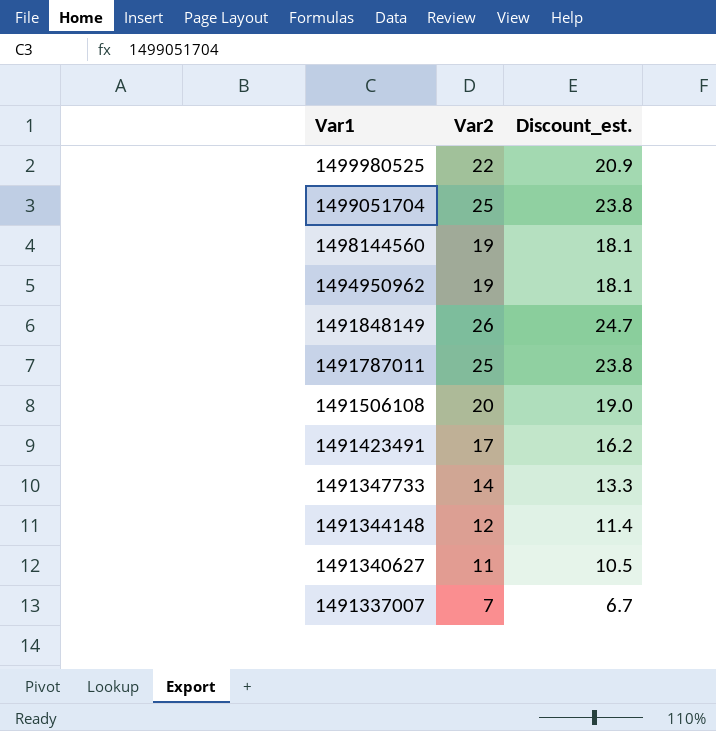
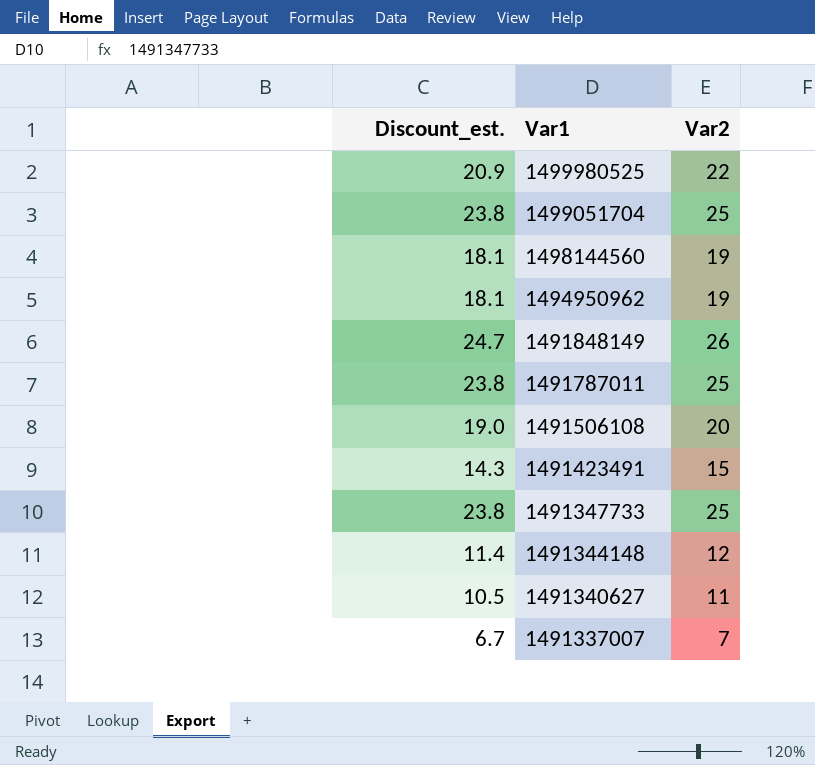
column Discount_est. | position: 3 -> 1
1491423491 | Discount_est.: 16.2 -> 14.3
1491423491 | Var2: 17 -> 15
1491347733 | Discount_est.: 13.3 -> 23.8
1491347733 | Var2: 14 -> 25

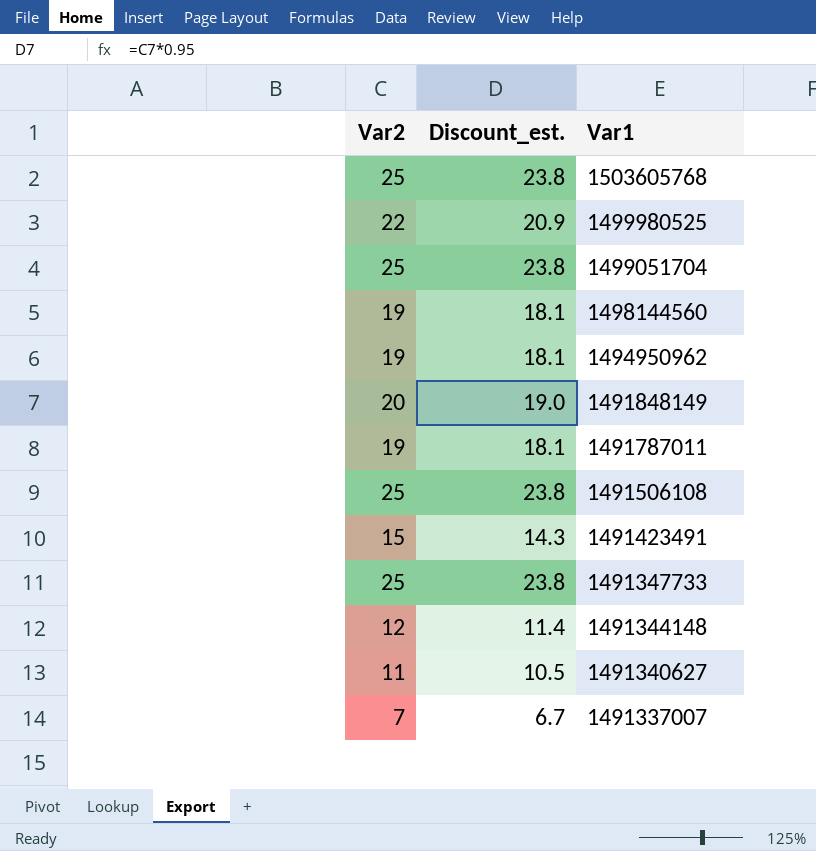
column Var2 | position: 3 -> 1
row 1503605768: none -> 25 | 23.8
1491848149 | Var2: 26 -> 20
1491848149 | Discount_est.: 24.7 -> 19.0
1491787011 | Var2: 25 -> 19
1491787011 | Discount_est.: 23.8 -> 18.1
1491506108 | Var2: 20 -> 25
1491506108 | Discount_est.: 19.0 -> 23.8

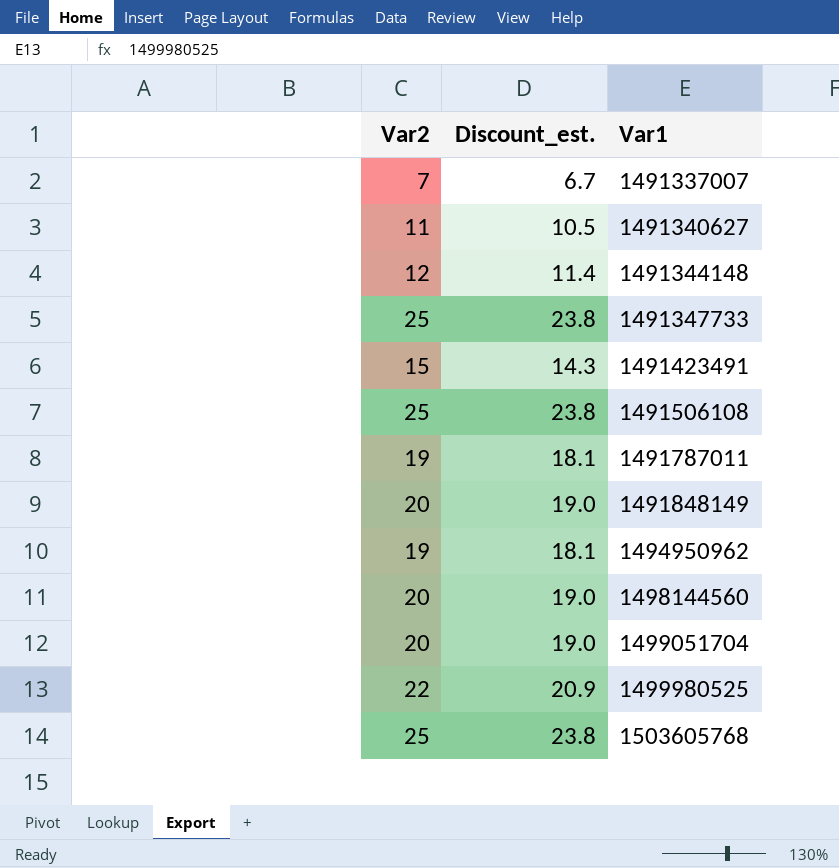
row order: Var1 descending -> Var1 ascending
1498144560 | Var2: 19 -> 20
1498144560 | Discount_est.: 18.1 -> 19.0
1499051704 | Var2: 25 -> 20
1499051704 | Discount_est.: 23.8 -> 19.0

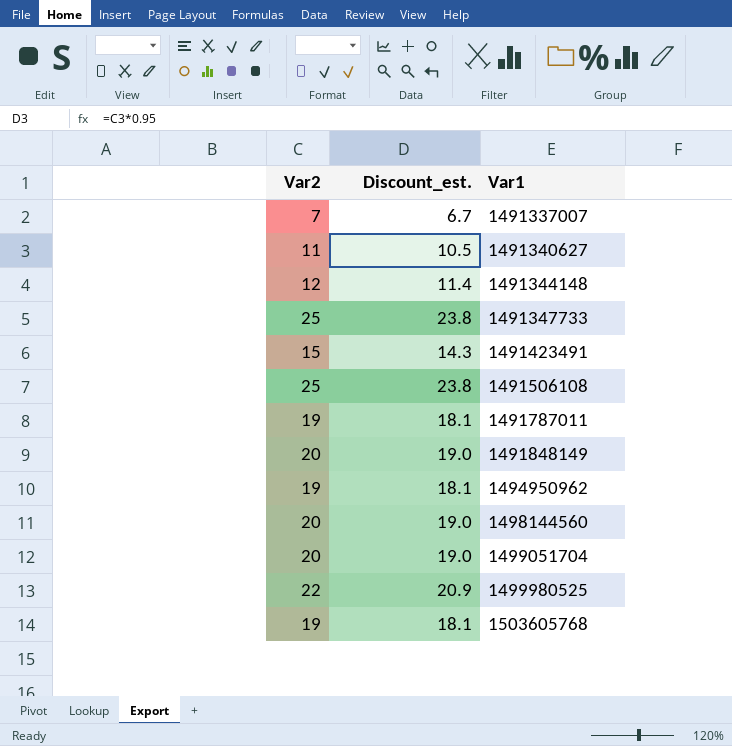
1503605768 | Var2: 25 -> 19
1503605768 | Discount_est.: 23.8 -> 18.1

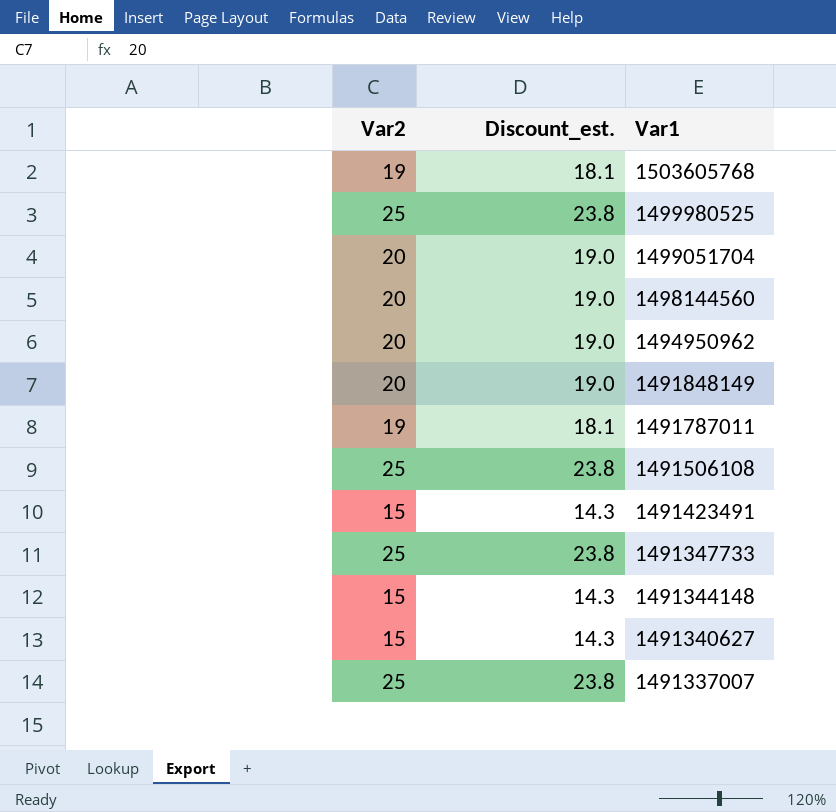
row order: Var1 ascending -> Var1 descending
1499980525 | Var2: 22 -> 25
1499980525 | Discount_est.: 20.9 -> 23.8
1494950962 | Var2: 19 -> 20
1494950962 | Discount_est.: 18.1 -> 19.0
1491344148 | Var2: 12 -> 15
1491344148 | Discount_est.: 11.4 -> 14.3
1491340627 | Var2: 11 -> 15
1491340627 | Discount_est.: 10.5 -> 14.3
1491337007 | Var2: 7 -> 25
1491337007 | Discount_est.: 6.7 -> 23.8

